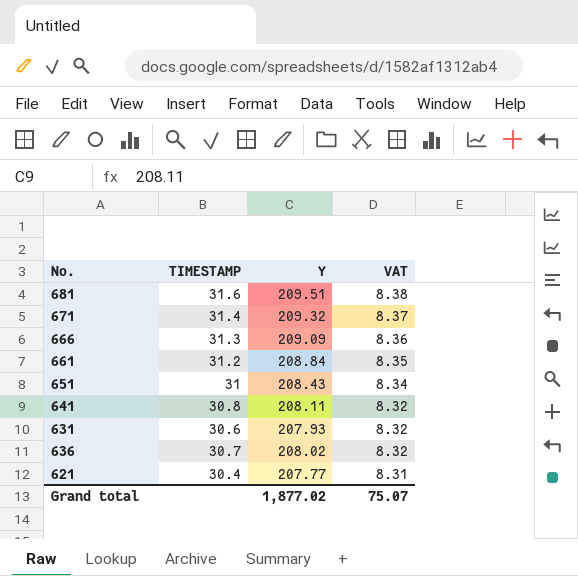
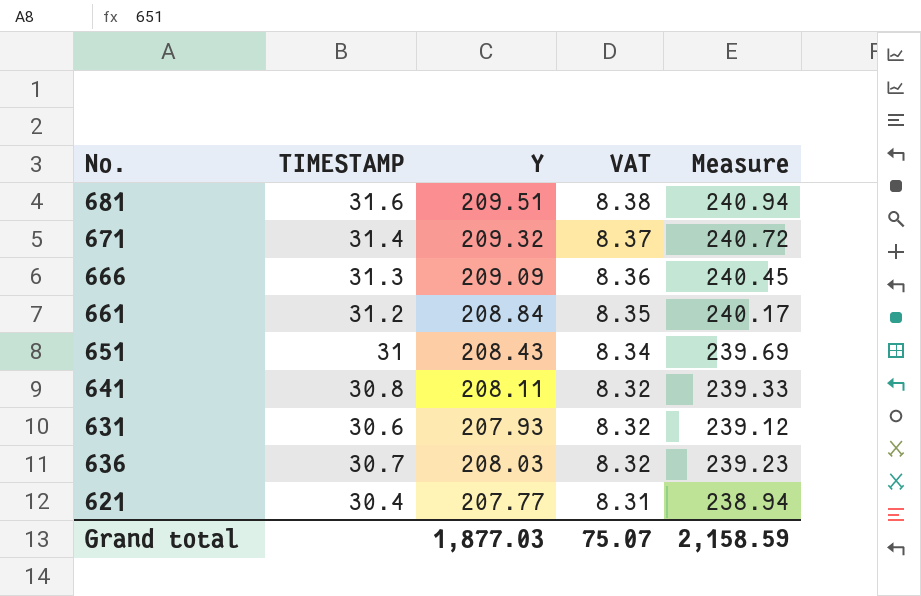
column Measure | formula: none -> [Y] * 1.15
636 | Y: 208.02 -> 208.03
Grand total | Y: 1,877.02 -> 1,877.03

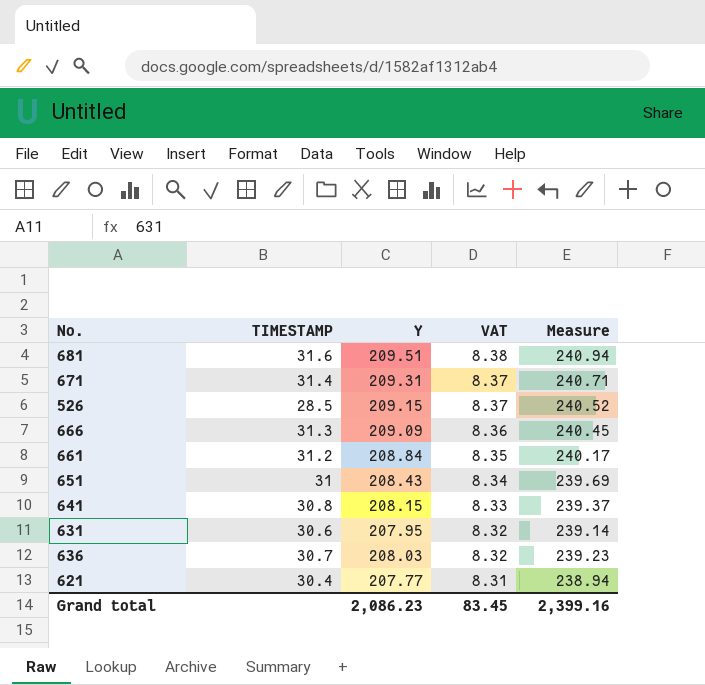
671 | Y: 209.32 -> 209.31
671 | Measure: 240.72 -> 240.71
row 526: none -> 28.5 | 209.15 | 8.37 | 240.52
641 | Y: 208.11 -> 208.15
641 | VAT: 8.32 -> 8.33
641 | Measure: 239.33 -> 239.37
631 | Y: 207.93 -> 207.95
631 | Measure: 239.12 -> 239.14
Grand total | Y: 1,877.03 -> 2,086.23
Grand total | VAT: 75.07 -> 83.45
Grand total | Measure: 2,158.59 -> 2,399.16

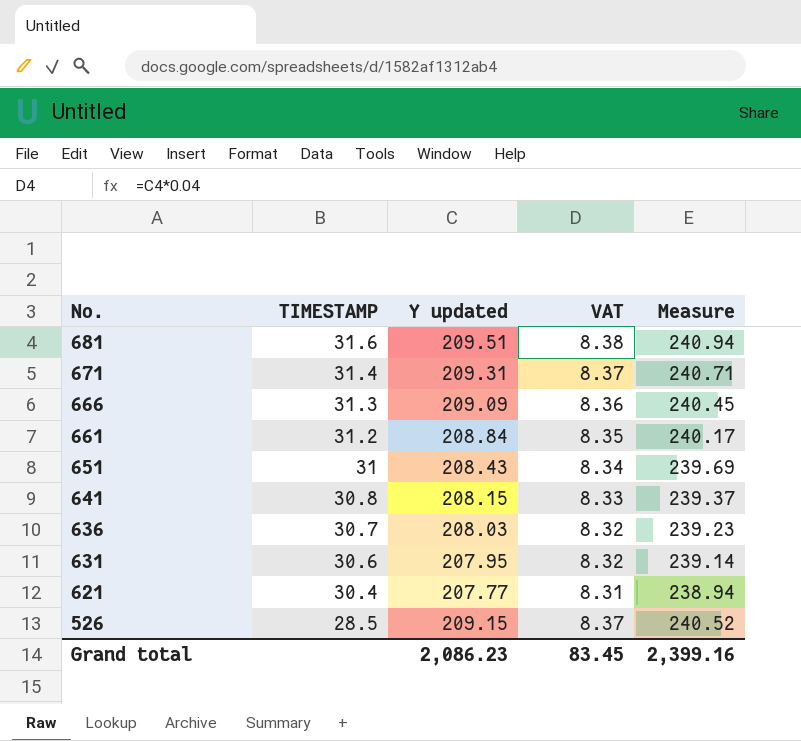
row order: VAT descending -> No. descending
column name: Y -> Y updated

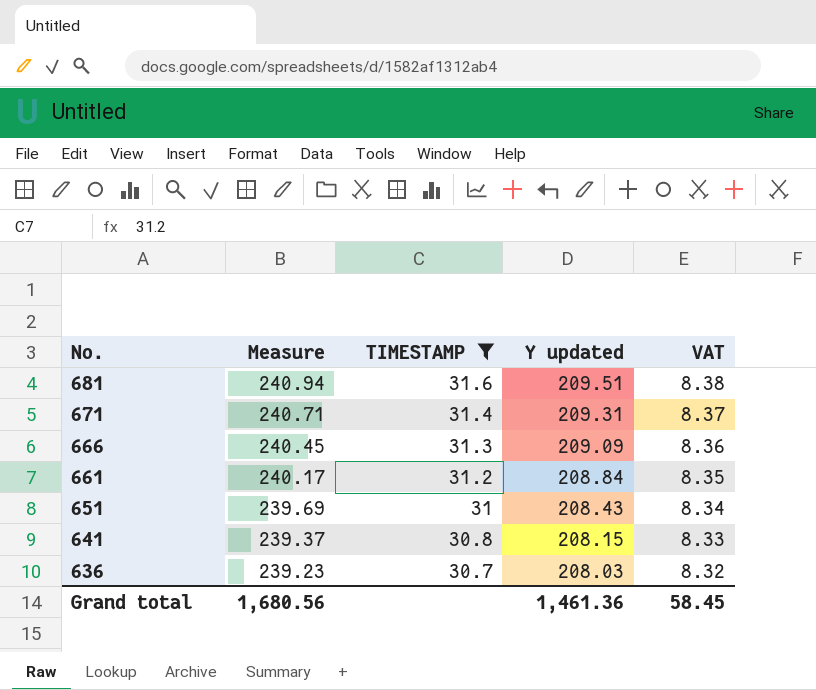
filter: none -> TIMESTAMP >= 30.7
column Measure | position: 5 -> 2
Grand total | Measure: 2,399.16 -> 1,680.56
Grand total | Y updated: 2,086.23 -> 1,461.36
Grand total | VAT: 83.45 -> 58.45

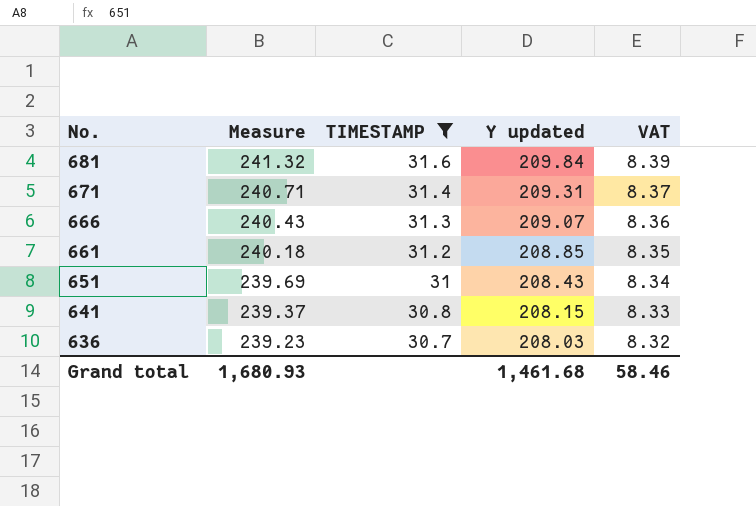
681 | Measure: 240.94 -> 241.32
681 | Y updated: 209.51 -> 209.84
681 | VAT: 8.38 -> 8.39
666 | Measure: 240.45 -> 240.43
666 | Y updated: 209.09 -> 209.07
661 | Measure: 240.17 -> 240.18
661 | Y updated: 208.84 -> 208.85
Grand total | Measure: 1,680.56 -> 1,680.93
Grand total | Y updated: 1,461.36 -> 1,461.68
Grand total | VAT: 58.45 -> 58.46

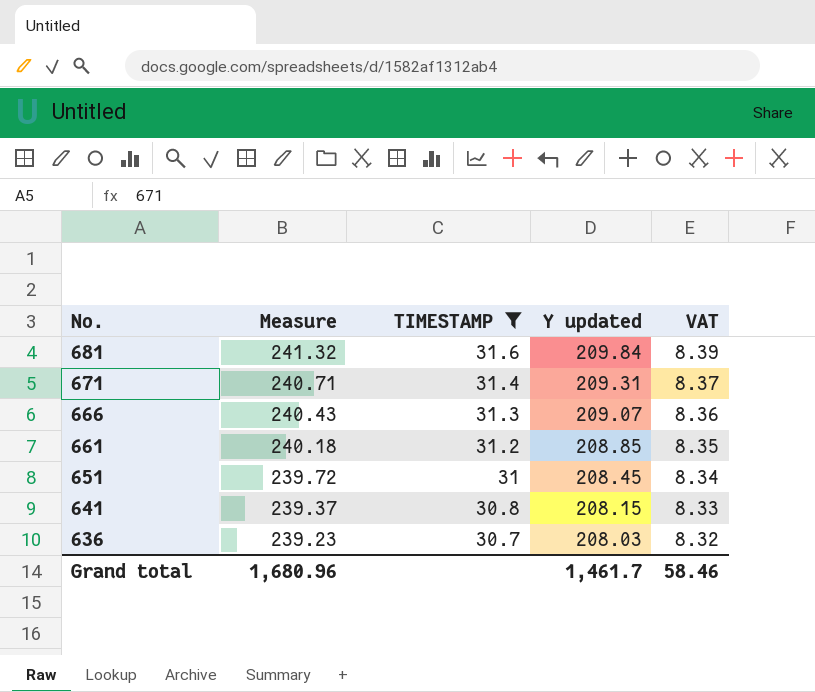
651 | Measure: 239.69 -> 239.72
651 | Y updated: 208.43 -> 208.45
Grand total | Measure: 1,680.93 -> 1,680.96
Grand total | Y updated: 1,461.68 -> 1,461.7

